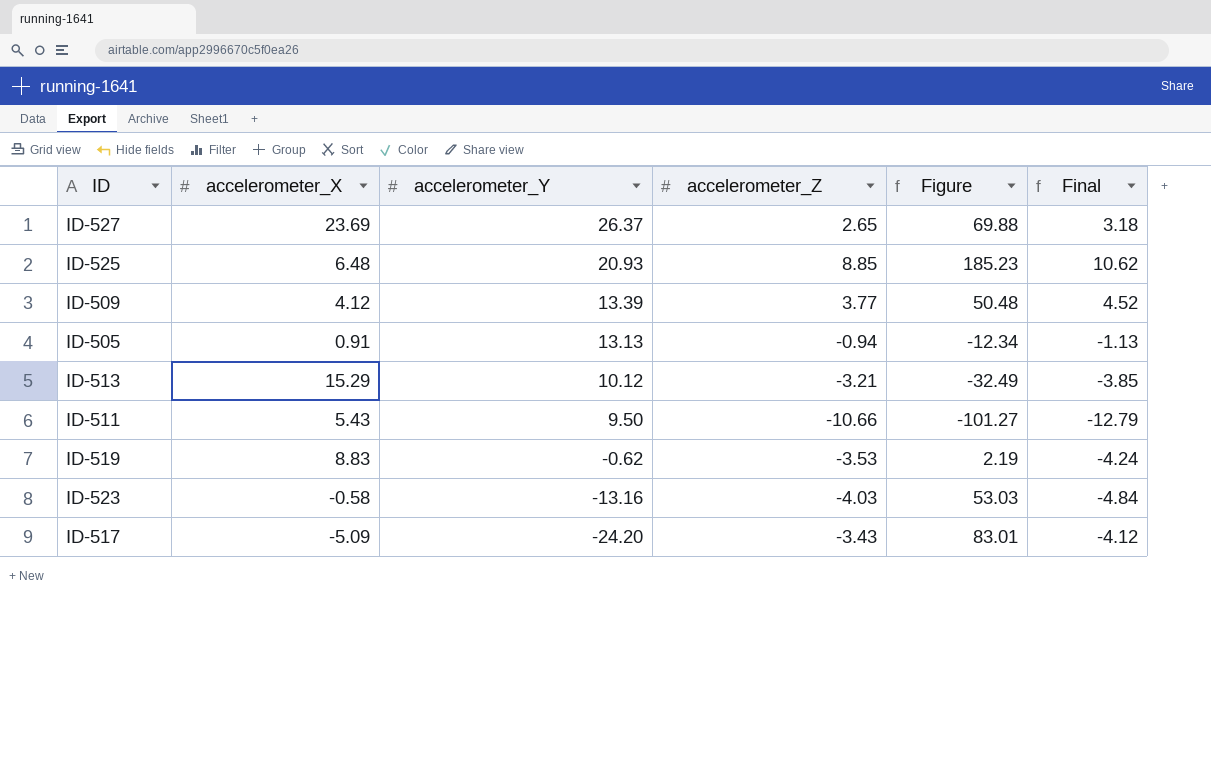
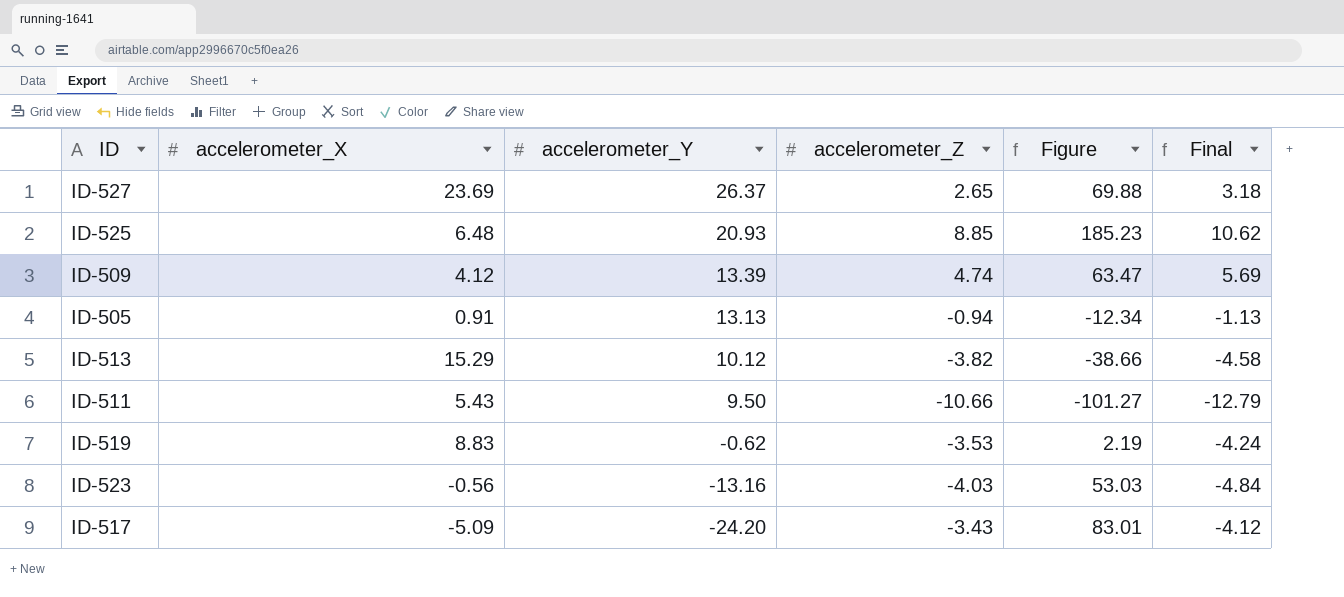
ID-509 | accelerometer_Z: 3.77 -> 4.74
ID-509 | Figure: 50.48 -> 63.47
ID-509 | Final: 4.52 -> 5.69
ID-513 | accelerometer_Z: -3.21 -> -3.82
ID-513 | Figure: -32.49 -> -38.66
ID-513 | Final: -3.85 -> -4.58
ID-523 | accelerometer_X: -0.58 -> -0.56

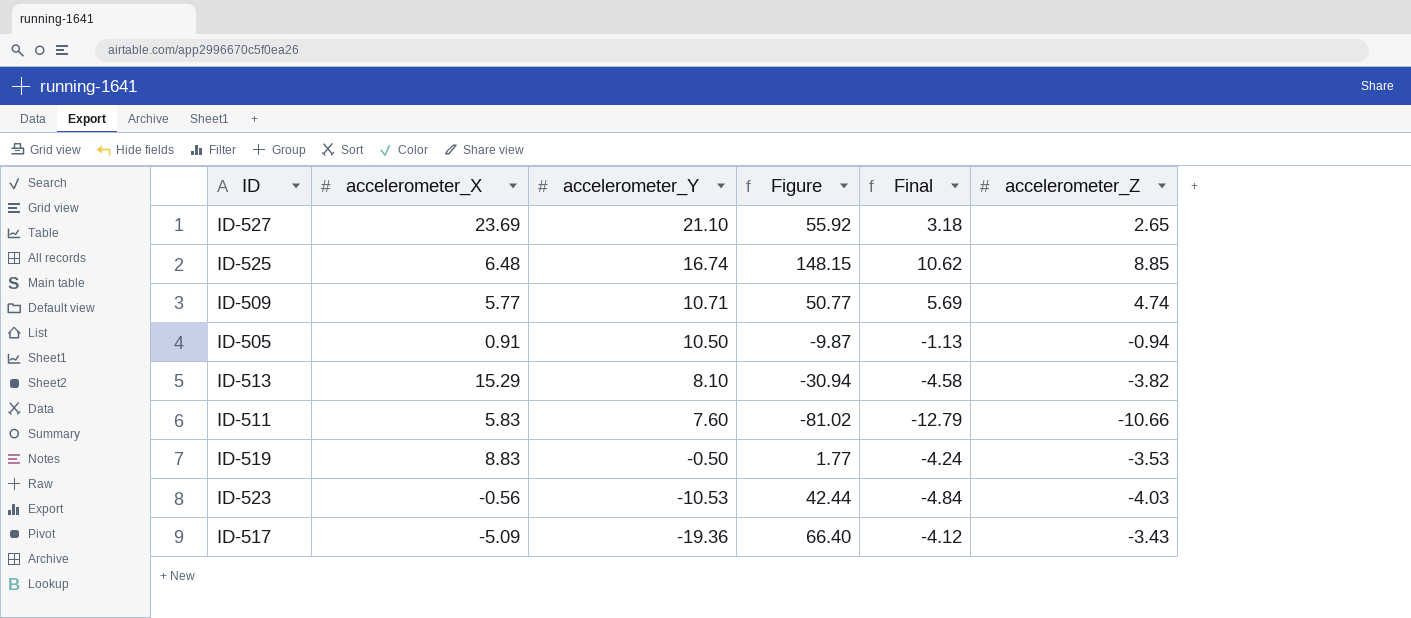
column accelerometer_Z | position: 4 -> 6
ID-527 | accelerometer_Y: 26.37 -> 21.10
ID-527 | Figure: 69.88 -> 55.92
ID-525 | accelerometer_Y: 20.93 -> 16.74
ID-525 | Figure: 185.23 -> 148.15
ID-509 | accelerometer_X: 4.12 -> 5.77
ID-509 | accelerometer_Y: 13.39 -> 10.71
ID-509 | Figure: 63.47 -> 50.77
ID-505 | accelerometer_Y: 13.13 -> 10.50
ID-505 | Figure: -12.34 -> -9.87
ID-513 | accelerometer_Y: 10.12 -> 8.10
ID-513 | Figure: -38.66 -> -30.94
ID-511 | accelerometer_X: 5.43 -> 5.83
ID-511 | accelerometer_Y: 9.50 -> 7.60
ID-511 | Figure: -101.27 -> -81.02
ID-519 | accelerometer_Y: -0.62 -> -0.50
ID-519 | Figure: 2.19 -> 1.77
ID-523 | accelerometer_Y: -13.16 -> -10.53
ID-523 | Figure: 53.03 -> 42.44
ID-517 | accelerometer_Y: -24.20 -> -19.36
ID-517 | Figure: 83.01 -> 66.40

